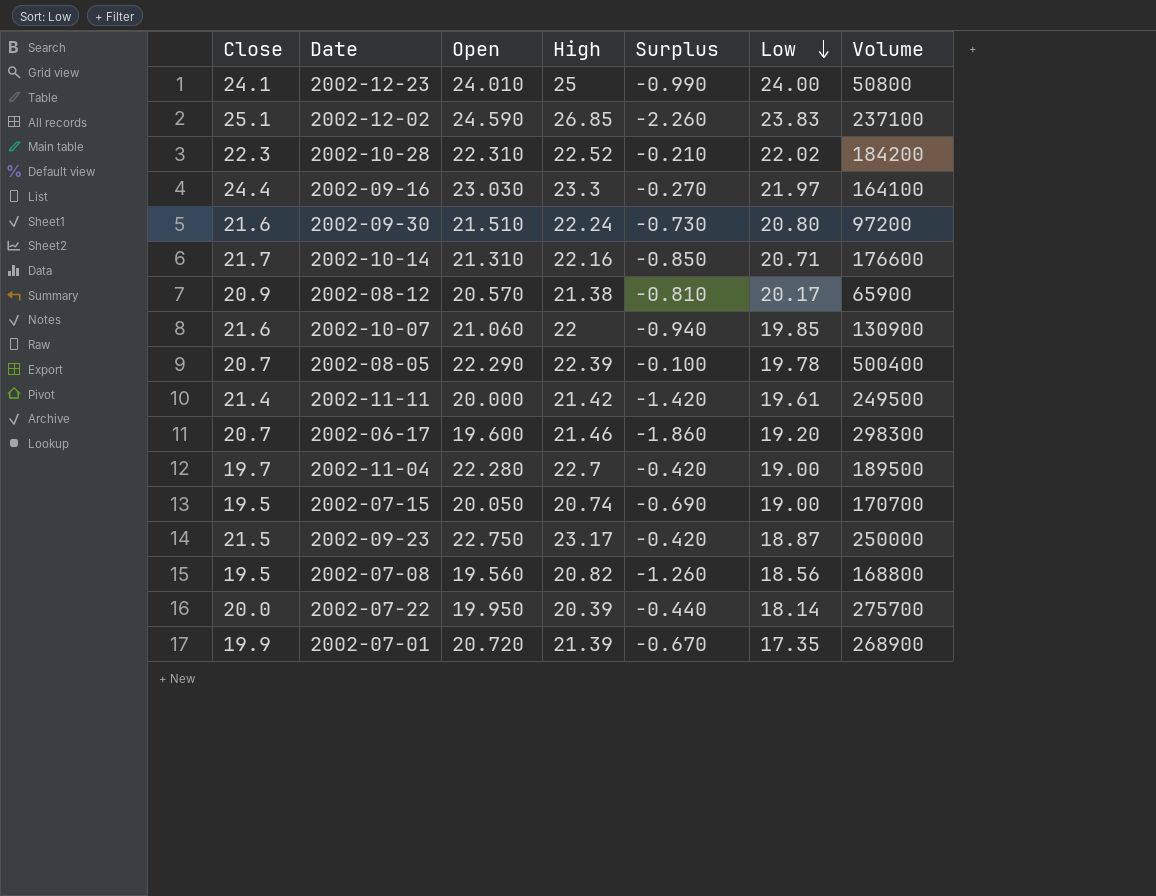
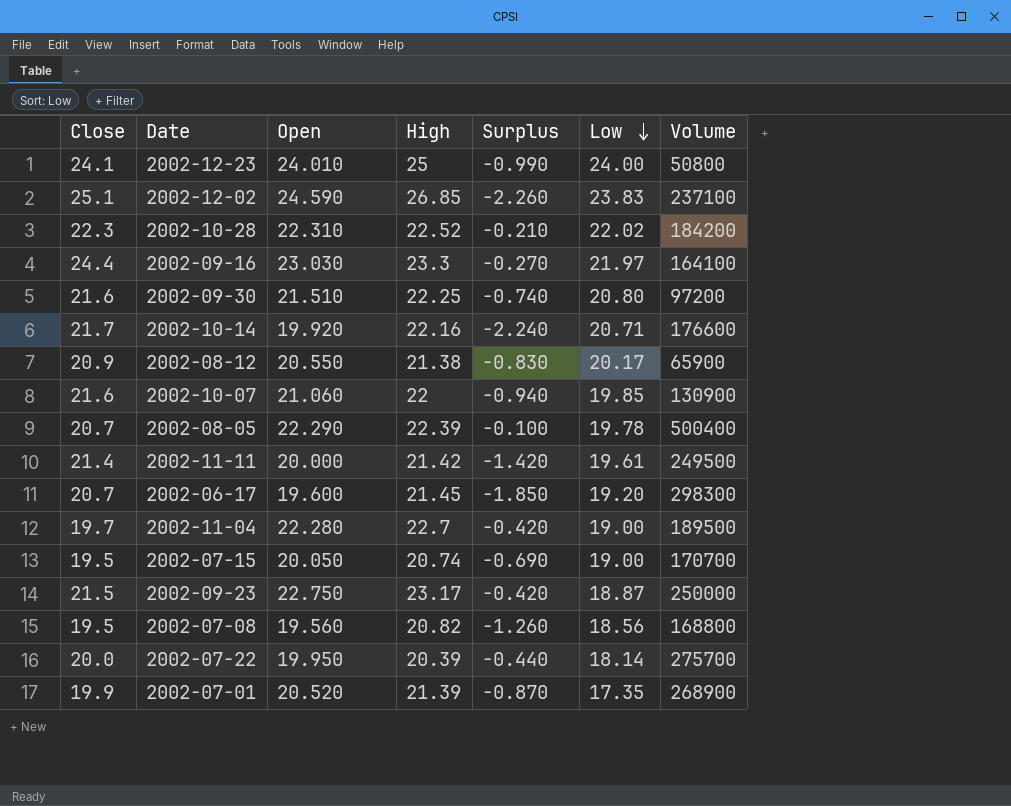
2002-09-30 | High: 22.24 -> 22.25
2002-09-30 | Surplus: -0.730 -> -0.740
2002-10-14 | Open: 21.310 -> 19.920
2002-10-14 | Surplus: -0.850 -> -2.240
2002-08-12 | Open: 20.570 -> 20.550
2002-08-12 | Surplus: -0.810 -> -0.830
2002-06-17 | High: 21.46 -> 21.45
2002-06-17 | Surplus: -1.860 -> -1.850
2002-07-01 | Open: 20.720 -> 20.520
2002-07-01 | Surplus: -0.670 -> -0.870

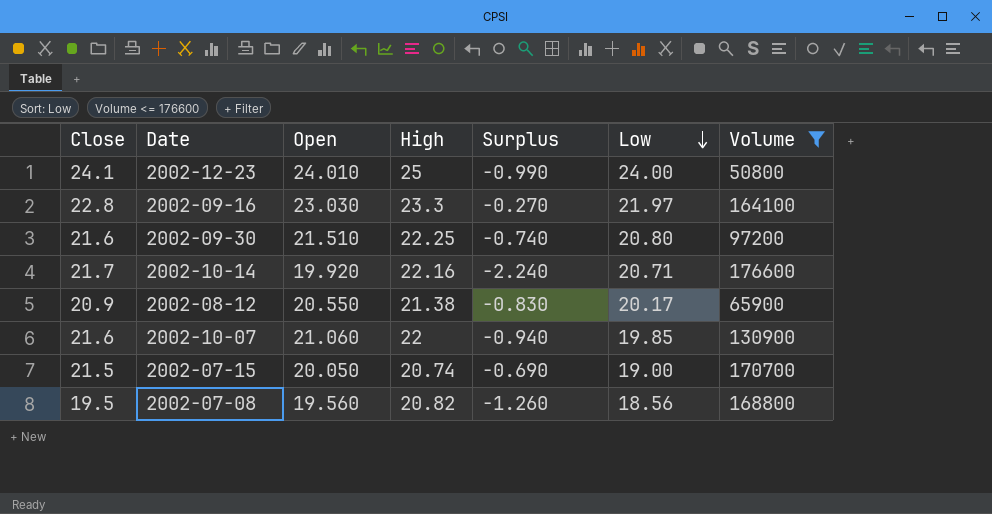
filter: none -> Volume <= 176600
2002-09-16 | Close: 24.4 -> 22.8
2002-07-15 | Close: 19.5 -> 21.5

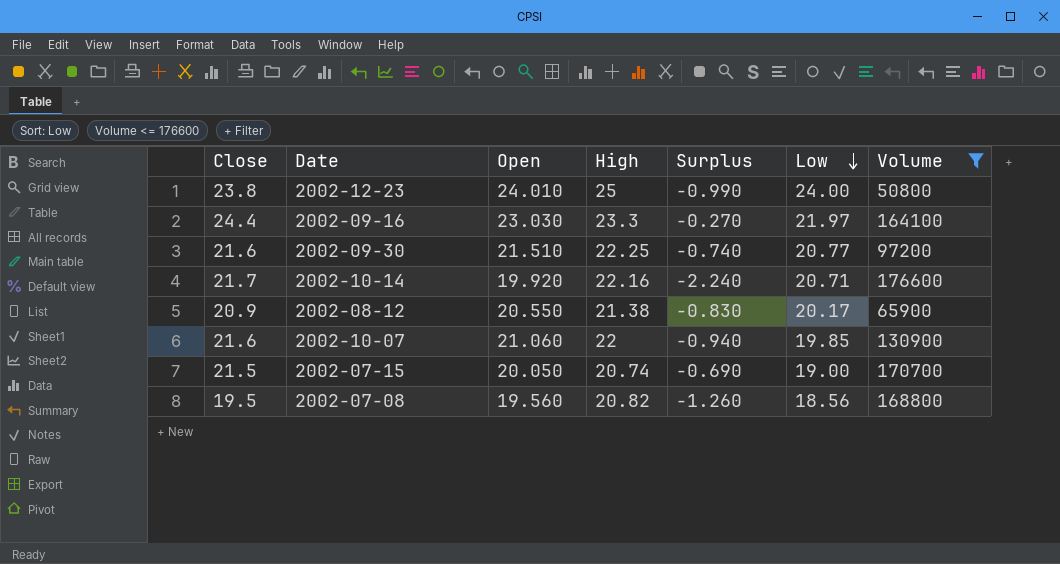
2002-12-23 | Close: 24.1 -> 23.8
2002-09-16 | Close: 22.8 -> 24.4
2002-09-30 | Low: 20.80 -> 20.77

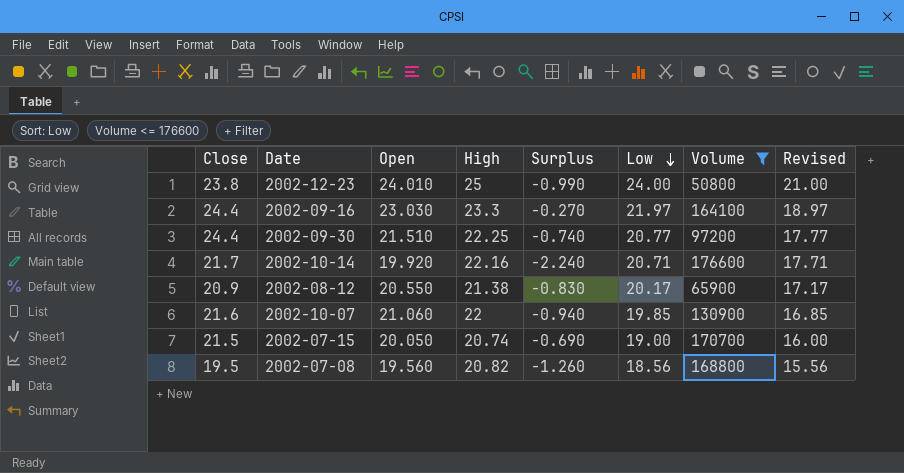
column Revised | formula: none -> [Low] - 3
2002-09-30 | Close: 21.6 -> 24.4

